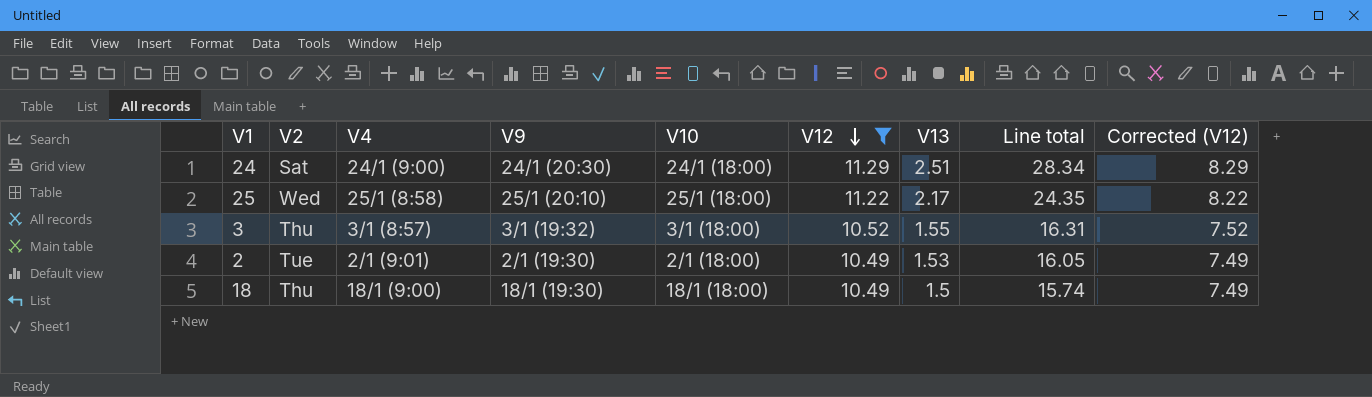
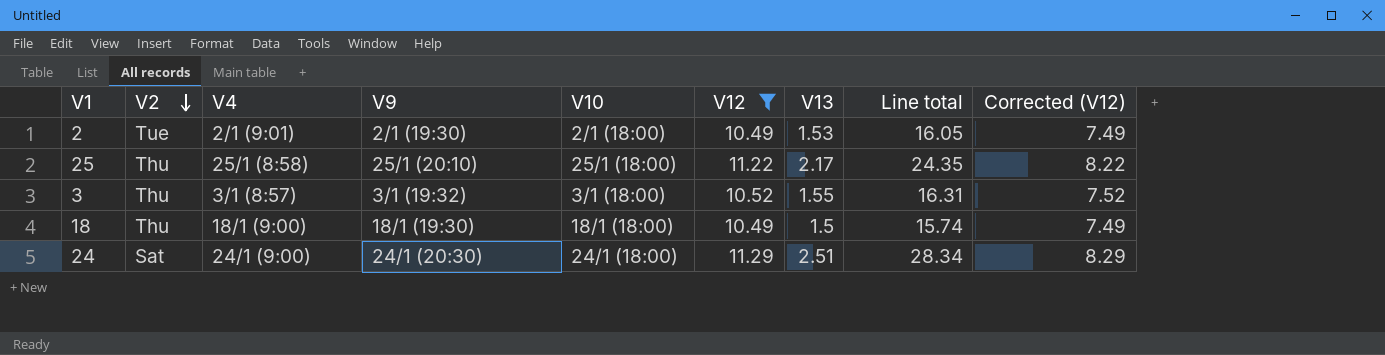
row order: V12 descending -> V2 descending
25 | V2: Wed -> Thu

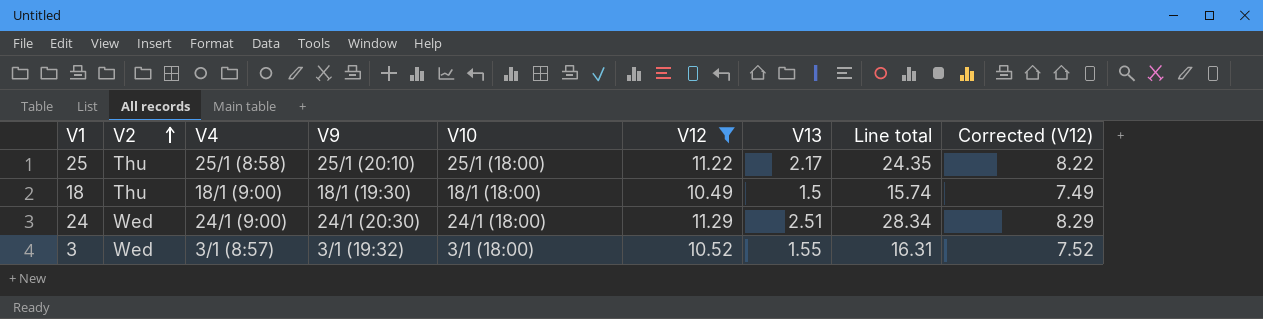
row order: V2 descending -> V2 ascending
row 2: Tue | 2/1 (9:01) | 2/1 (19:30) | 2/1 (18:00) | 10.49 | 1.53 | 16.05 | 7.49 -> none
24 | V2: Sat -> Wed
3 | V2: Thu -> Wed

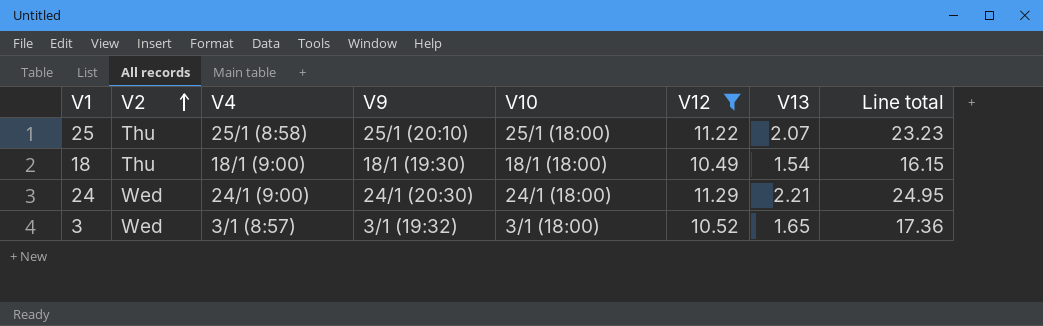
column Corrected (V12) | formula: [V12] - 3 -> none
25 | V13: 2.17 -> 2.07
25 | Line total: 24.35 -> 23.23
18 | V13: 1.5 -> 1.54
18 | Line total: 15.74 -> 16.15
24 | V13: 2.51 -> 2.21
24 | Line total: 28.34 -> 24.95
3 | V13: 1.55 -> 1.65
3 | Line total: 16.31 -> 17.36

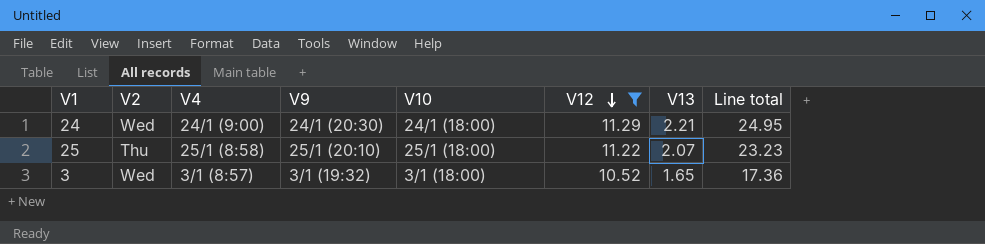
row order: V2 ascending -> V12 descending
row 18: Thu | 18/1 (9:00) | 18/1 (19:30) | 18/1 (18:00) | 10.49 | 1.54 | 16.15 -> none

